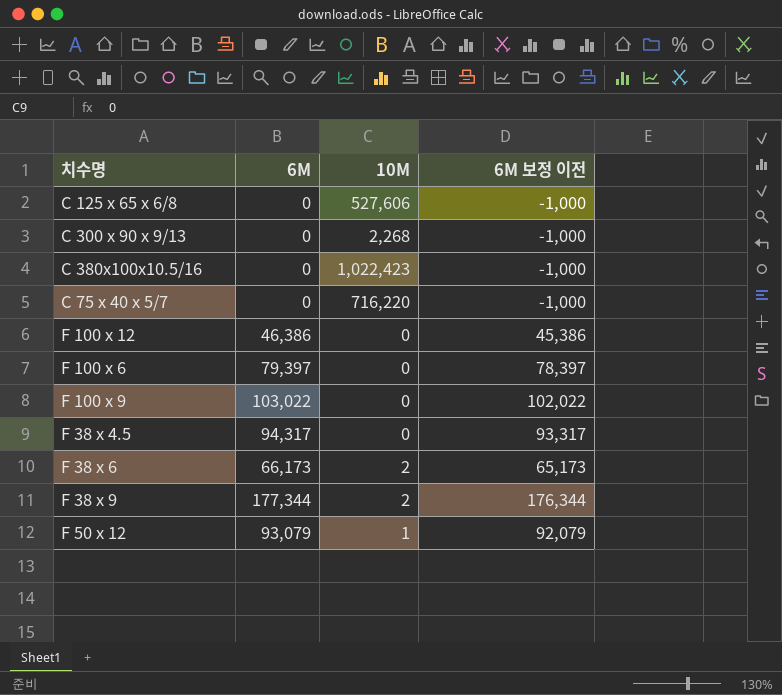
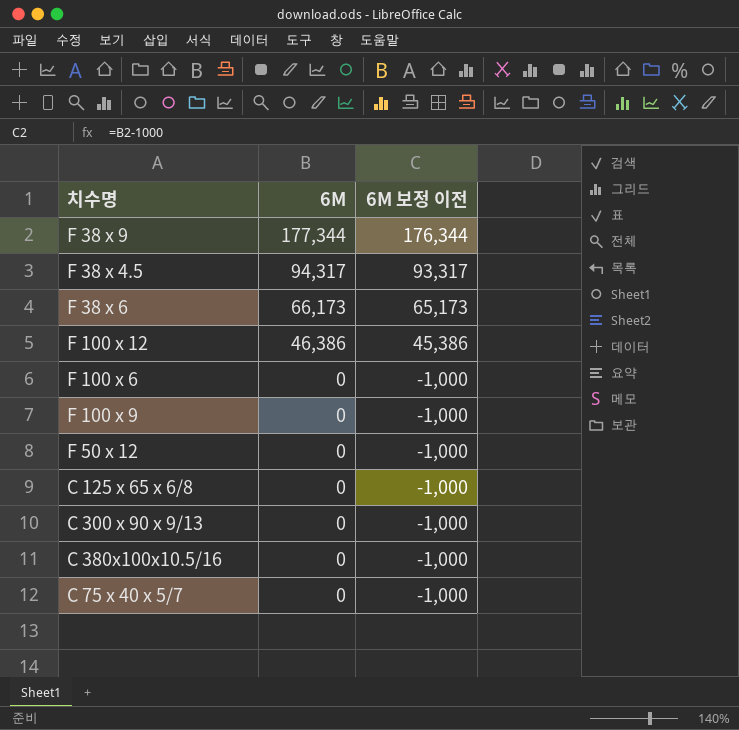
row order: none -> 6M descending
column 10M | position: 3 -> none
F 100 x 6 | 6M: 79,397 -> 0
F 100 x 6 | 6M 보정 이전: 78,397 -> -1,000
F 100 x 9 | 6M: 103,022 -> 0
F 100 x 9 | 6M 보정 이전: 102,022 -> -1,000
F 50 x 12 | 6M: 93,079 -> 0
F 50 x 12 | 6M 보정 이전: 92,079 -> -1,000

